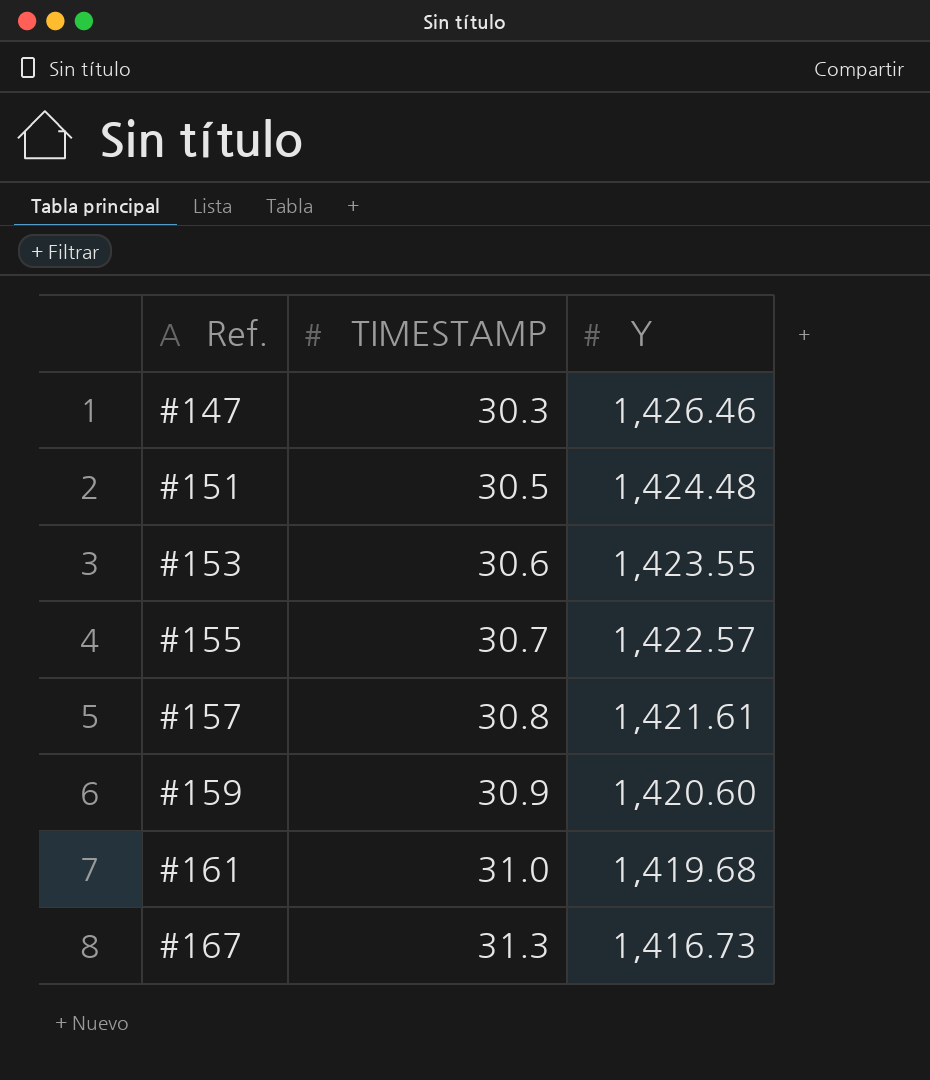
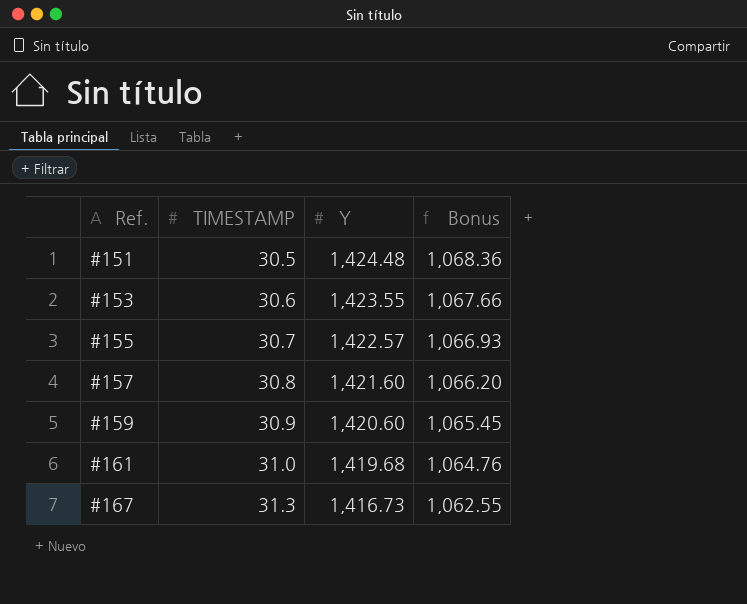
column Bonus | formula: none -> [Y] * 0.75
row #147: 30.3 | 1,426.46 -> none
#157 | Y: 1,421.61 -> 1,421.60

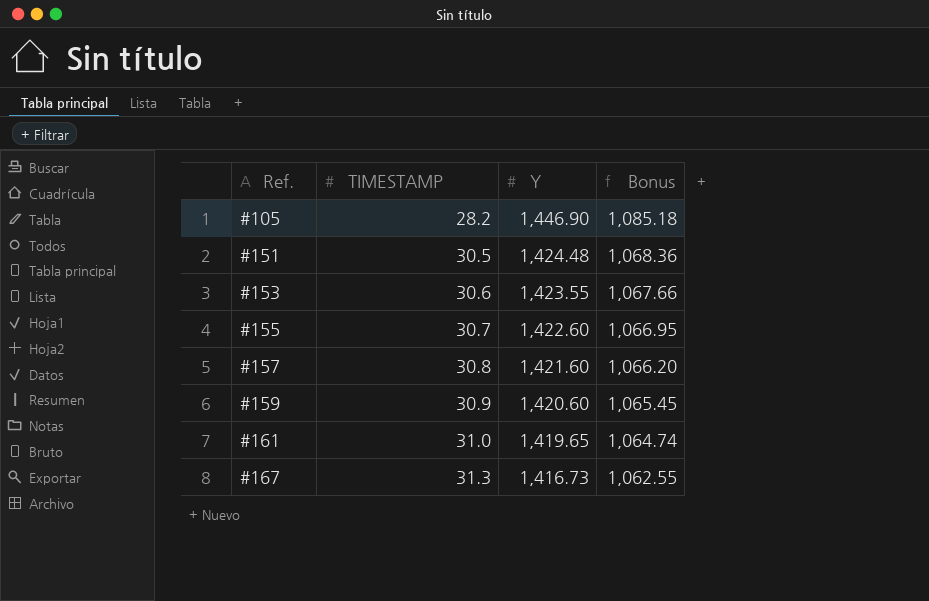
row #105: none -> 28.2 | 1,446.90 | 1,085.18
#155 | Y: 1,422.57 -> 1,422.60
#155 | Bonus: 1,066.93 -> 1,066.95
#161 | Y: 1,419.68 -> 1,419.65
#161 | Bonus: 1,064.76 -> 1,064.74

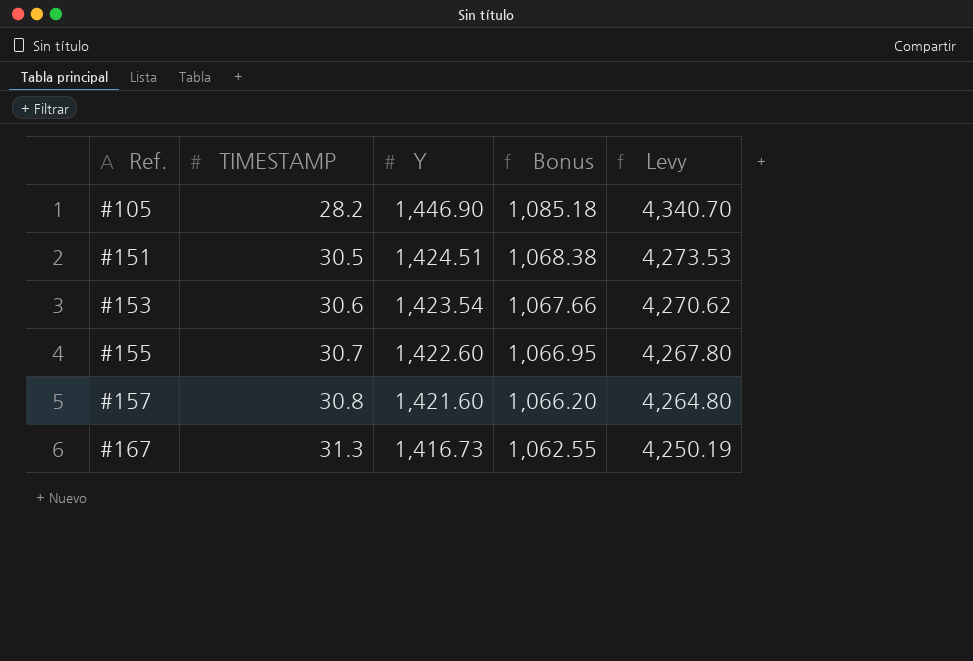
column Levy | formula: none -> [Y] * 3
row #159: 30.9 | 1,420.60 | 1,065.45 -> none
row #161: 31.0 | 1,419.65 | 1,064.74 -> none
#151 | Y: 1,424.48 -> 1,424.51
#151 | Bonus: 1,068.36 -> 1,068.38
#153 | Y: 1,423.55 -> 1,423.54

